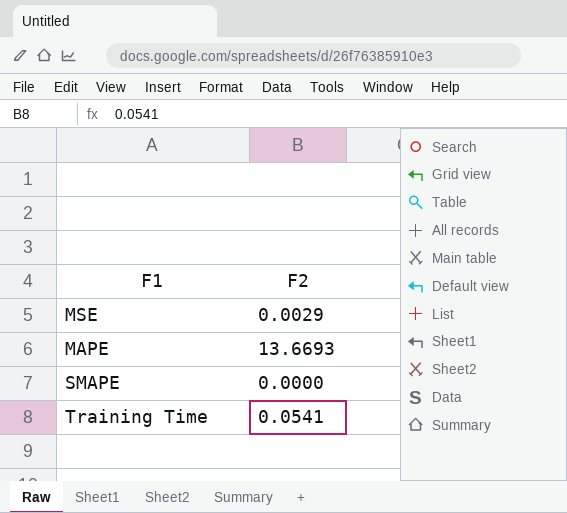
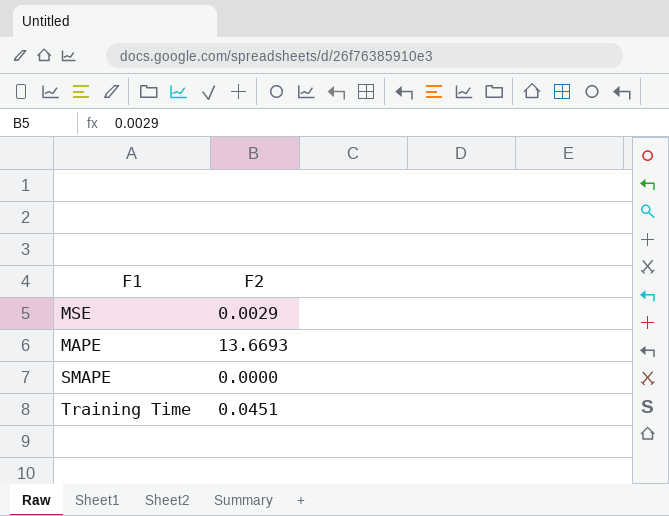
Training Time | F2: 0.0541 -> 0.0451

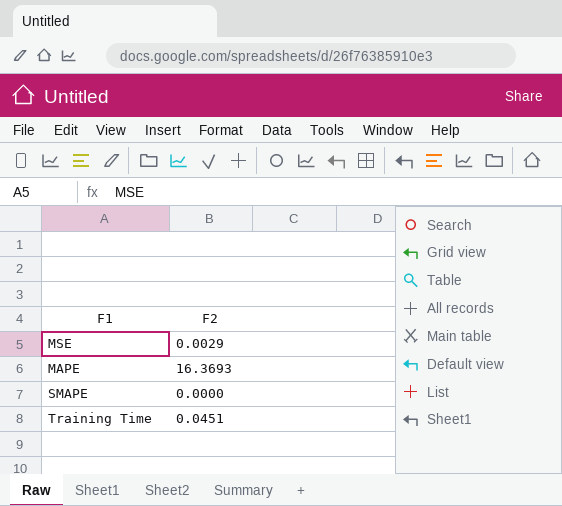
MAPE | F2: 13.6693 -> 16.3693

